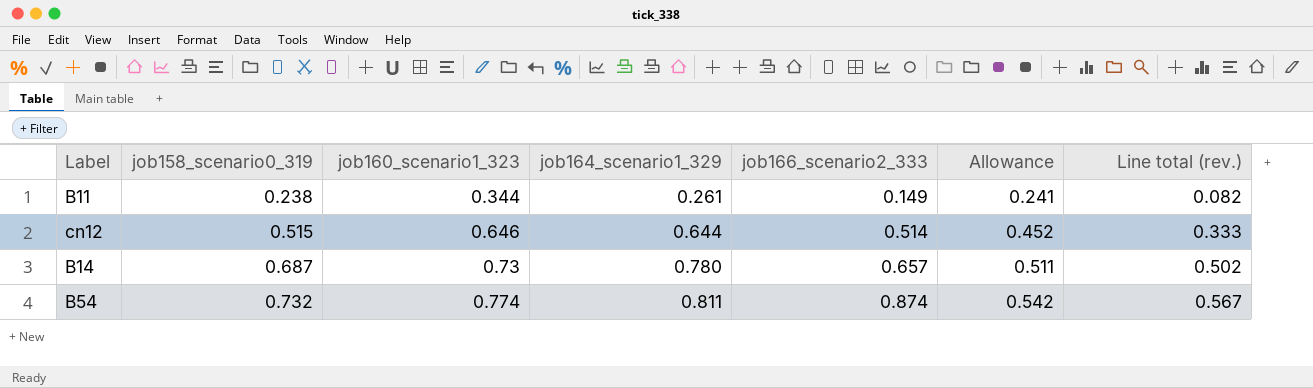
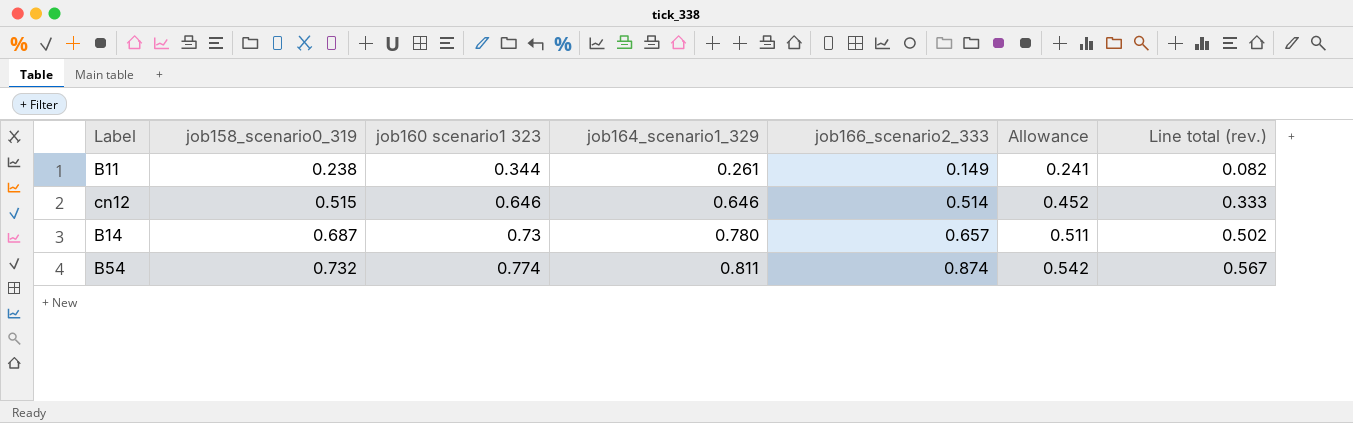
column name: job160_scenario1_323 -> job160 scenario1 323
cn12 | job164_scenario1_329: 0.644 -> 0.646

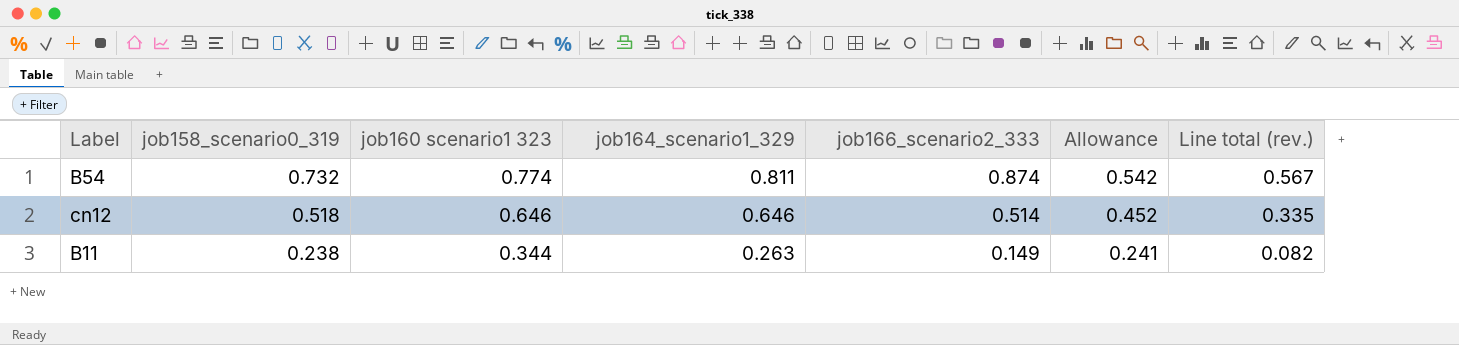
row order: job158_scenario0_319 ascending -> job158_scenario0_319 descending
row B14: 0.687 | 0.73 | 0.780 | 0.657 | 0.511 | 0.502 -> none
cn12 | job158_scenario0_319: 0.515 -> 0.518
cn12 | Line total (rev.): 0.333 -> 0.335
B11 | job164_scenario1_329: 0.261 -> 0.263

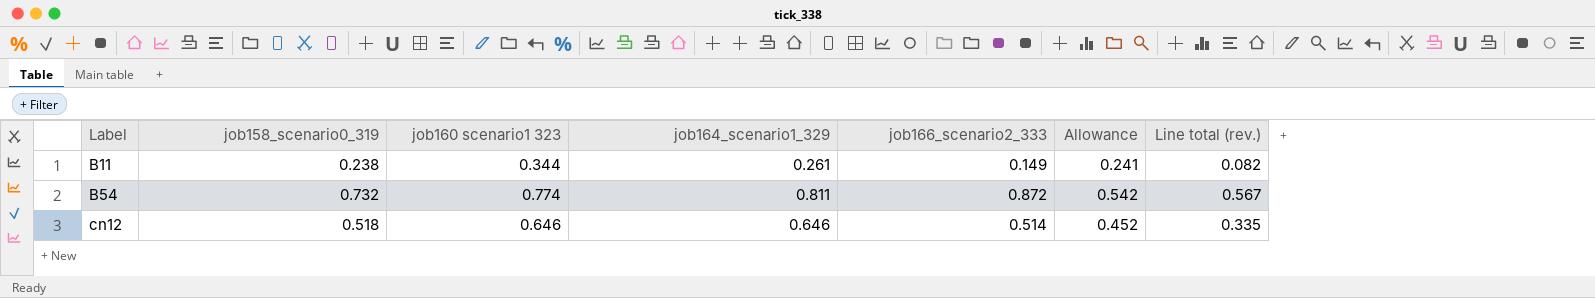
row order: job158_scenario0_319 descending -> Label ascending
B11 | job164_scenario1_329: 0.263 -> 0.261
B54 | job166_scenario2_333: 0.874 -> 0.872

